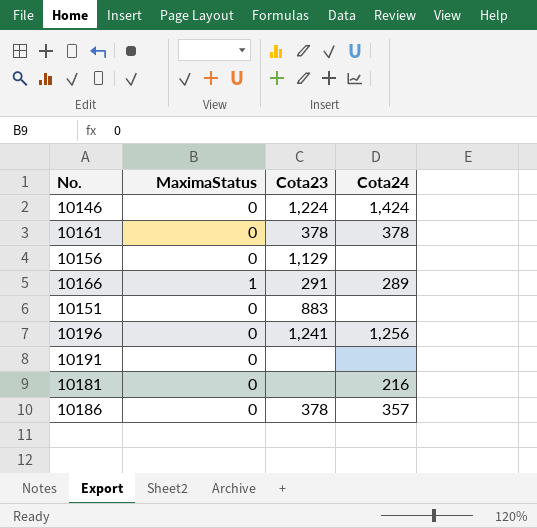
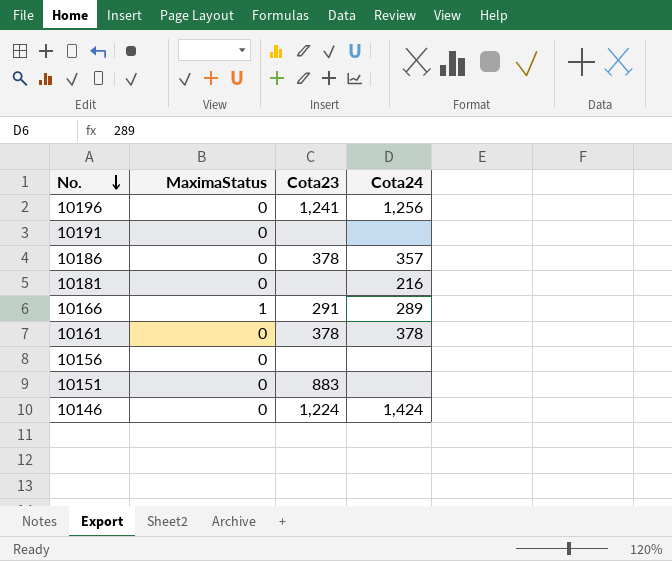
row order: none -> No. descending
10156 | Cota23: 1,129 -> none

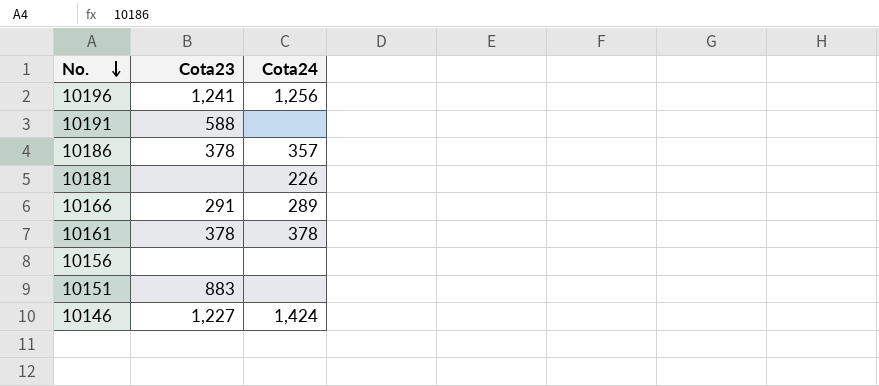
column MaximaStatus | position: 2 -> none
10191 | Cota23: none -> 588
10181 | Cota24: 216 -> 226
10146 | Cota23: 1,224 -> 1,227

